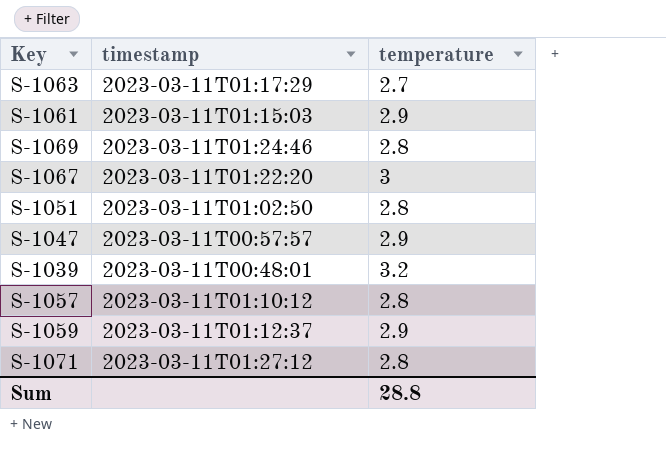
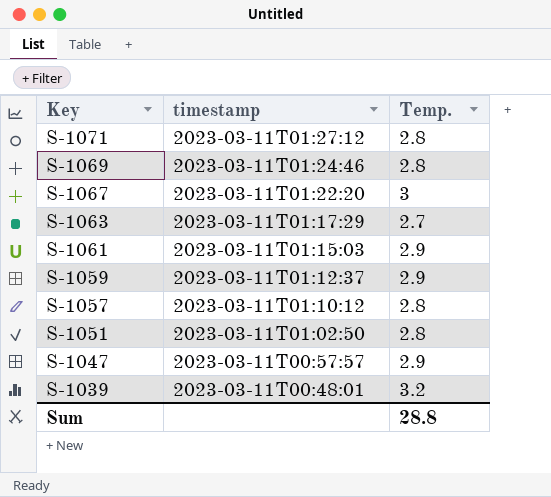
row order: none -> Key descending
column name: temperature -> Temp.

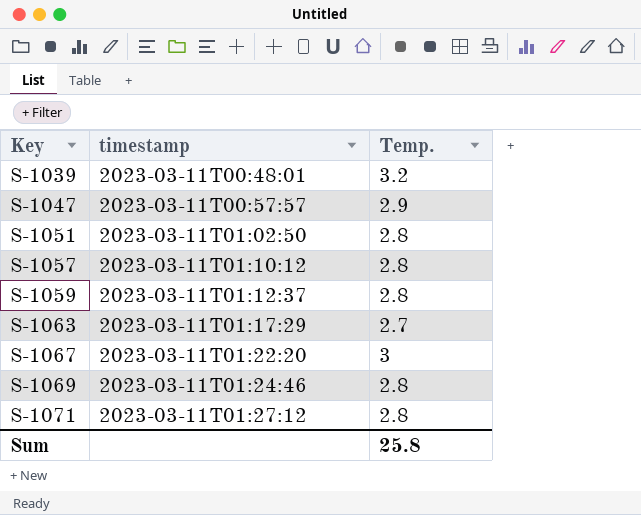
row order: Key descending -> Key ascending
row S-1061: 2023-03-11T01:15:03 | 2.9 -> none
S-1059 | Temp.: 2.9 -> 2.8
Sum | Temp.: 28.8 -> 25.8

